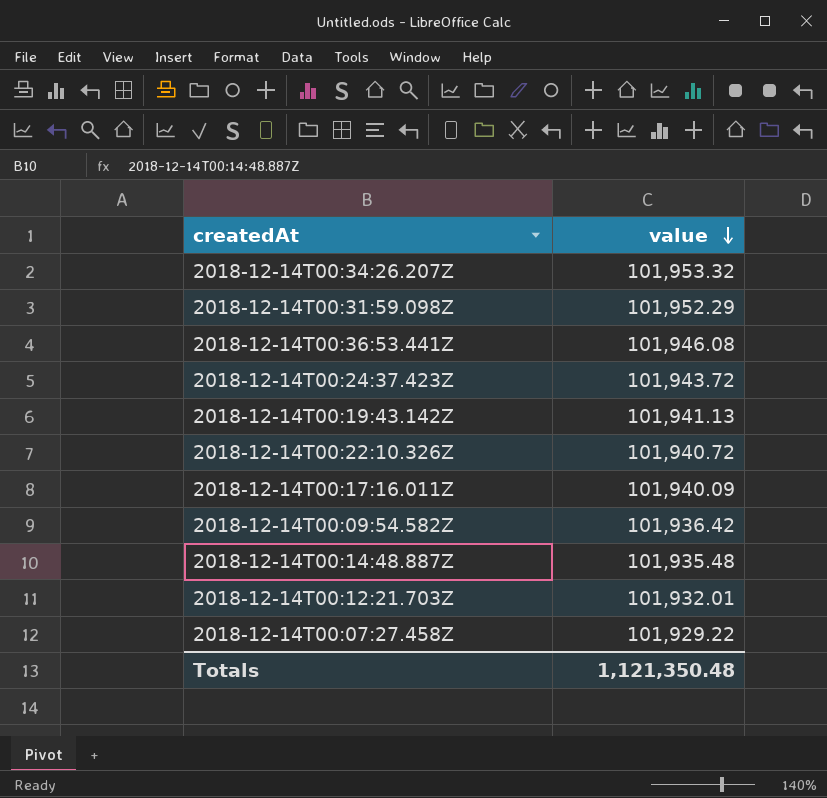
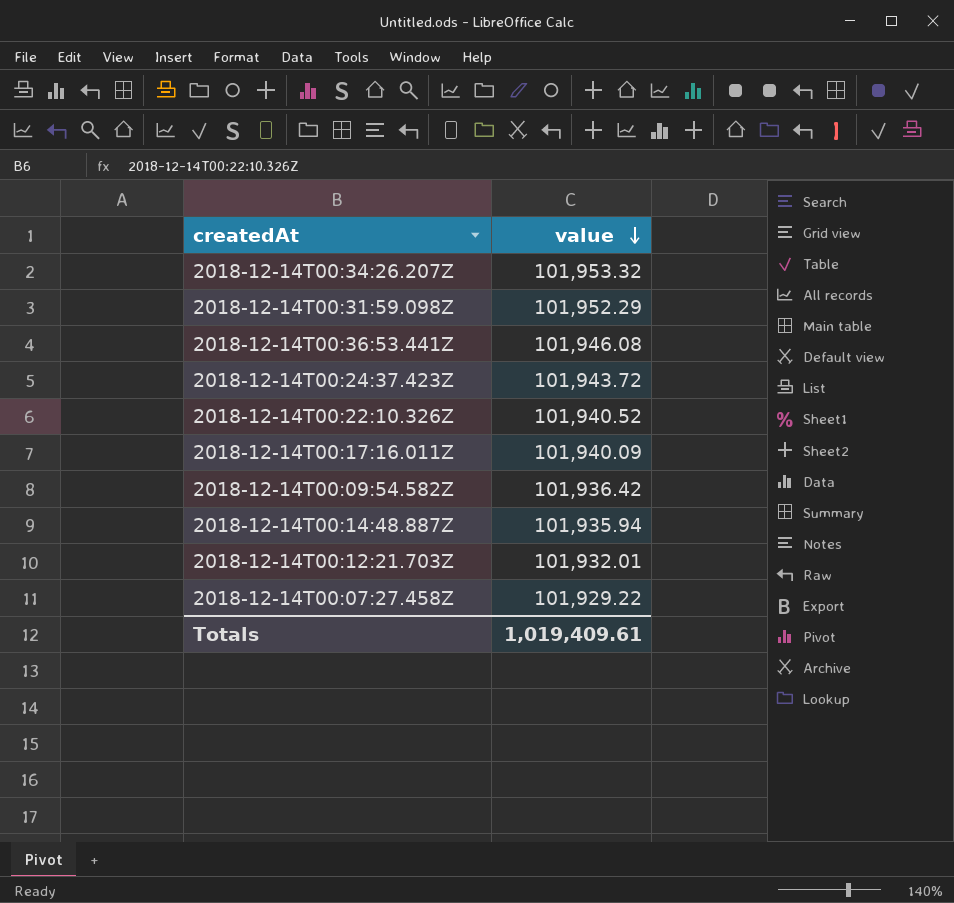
row 2018-12-14T00:19:43.142Z: 101,941.13 -> none
2018-12-14T00:22:10.326Z | value: 101,940.72 -> 101,940.52
2018-12-14T00:14:48.887Z | value: 101,935.48 -> 101,935.94
Totals | value: 1,121,350.48 -> 1,019,409.61

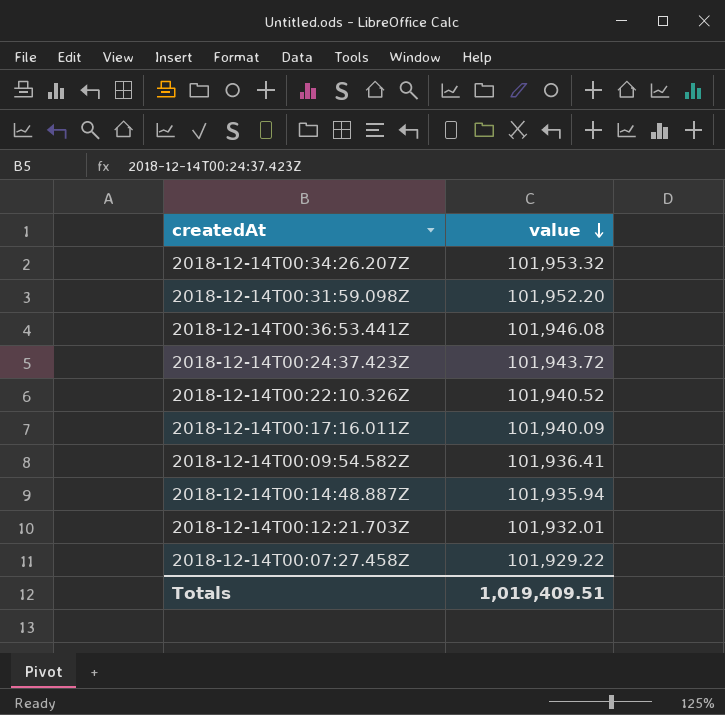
2018-12-14T00:31:59.098Z | value: 101,952.29 -> 101,952.20
2018-12-14T00:09:54.582Z | value: 101,936.42 -> 101,936.41
Totals | value: 1,019,409.61 -> 1,019,409.51

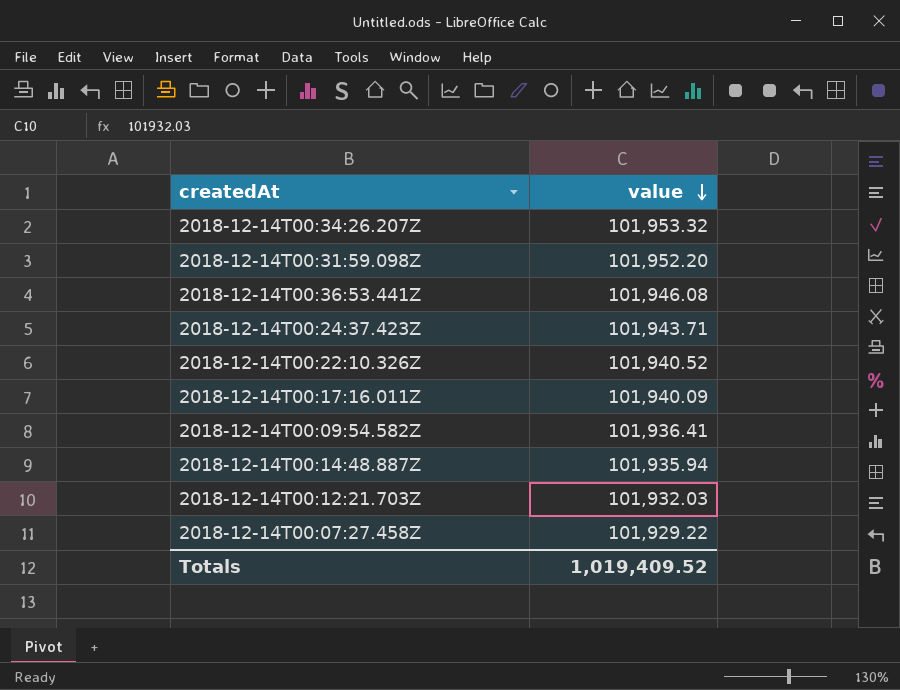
2018-12-14T00:24:37.423Z | value: 101,943.72 -> 101,943.71
2018-12-14T00:12:21.703Z | value: 101,932.01 -> 101,932.03
Totals | value: 1,019,409.51 -> 1,019,409.52

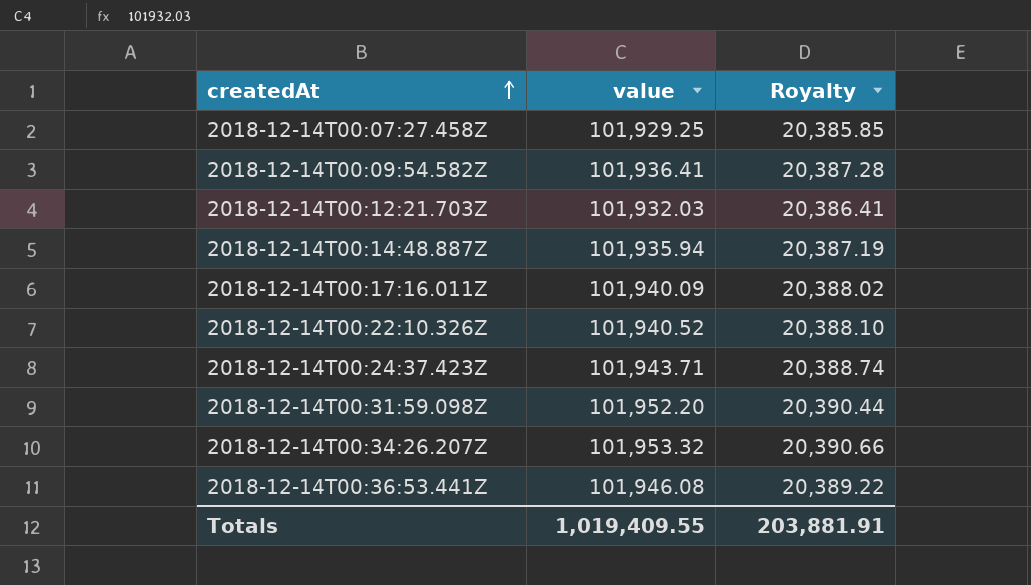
row order: value descending -> createdAt ascending
column Royalty | formula: none -> [value] * 0.2
2018-12-14T00:07:27.458Z | value: 101,929.22 -> 101,929.25
Totals | value: 1,019,409.52 -> 1,019,409.55

